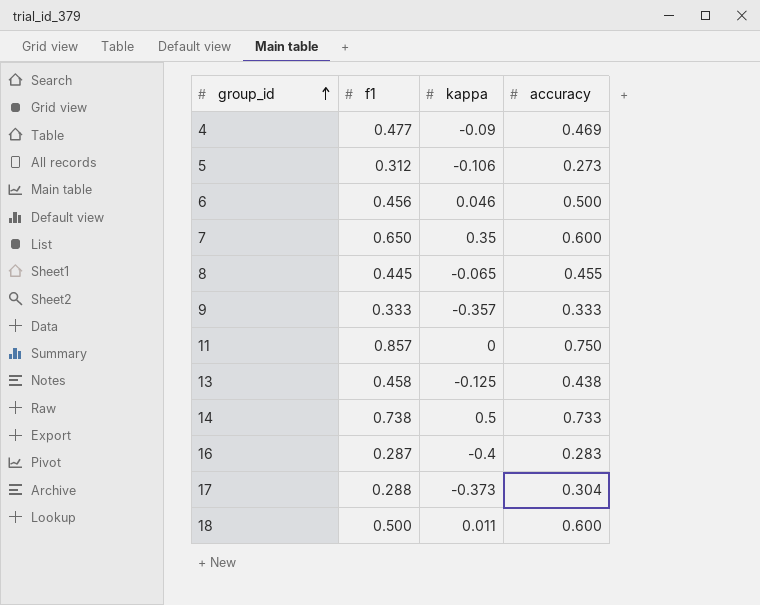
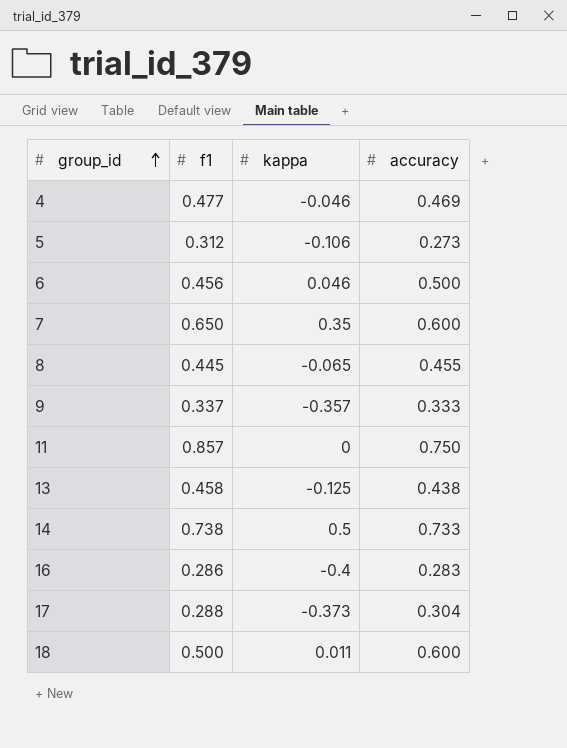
4 | kappa: -0.09 -> -0.046
9 | f1: 0.333 -> 0.337
16 | f1: 0.287 -> 0.286

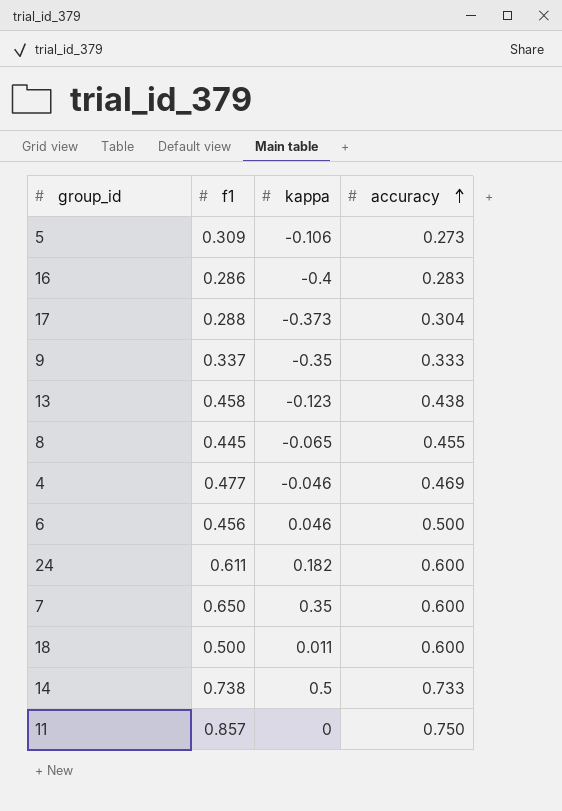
row order: group_id ascending -> accuracy ascending
5 | f1: 0.312 -> 0.309
9 | kappa: -0.357 -> -0.35
13 | kappa: -0.125 -> -0.123
row 24: none -> 0.611 | 0.182 | 0.600

